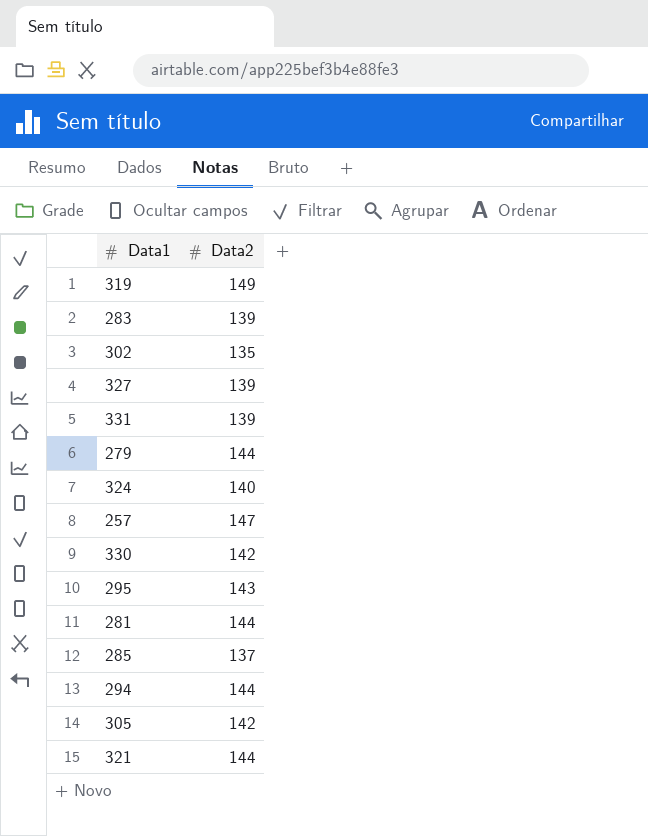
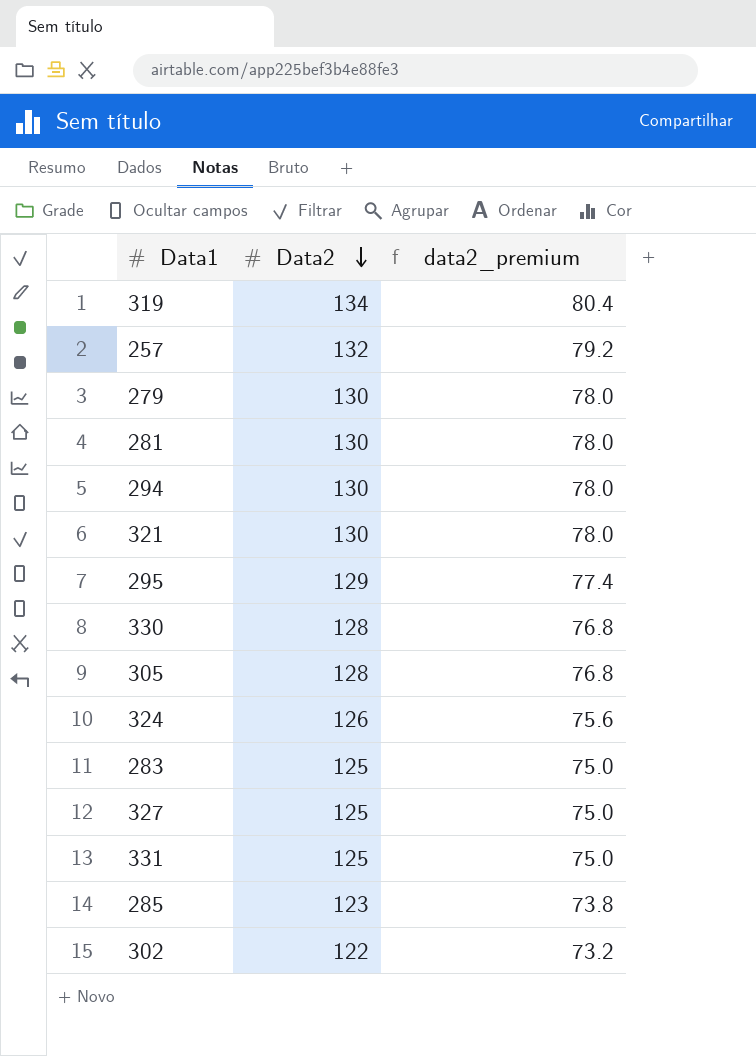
row order: none -> Data2 descending
column data2_premium | formula: none -> [Data2] * 0.6
319 | Data2: 149 -> 134
257 | Data2: 147 -> 132
279 | Data2: 144 -> 130
281 | Data2: 144 -> 130
294 | Data2: 144 -> 130
321 | Data2: 144 -> 130
295 | Data2: 143 -> 129
330 | Data2: 142 -> 128
305 | Data2: 142 -> 128
324 | Data2: 140 -> 126
283 | Data2: 139 -> 125
327 | Data2: 139 -> 125
331 | Data2: 139 -> 125
285 | Data2: 137 -> 123
302 | Data2: 135 -> 122

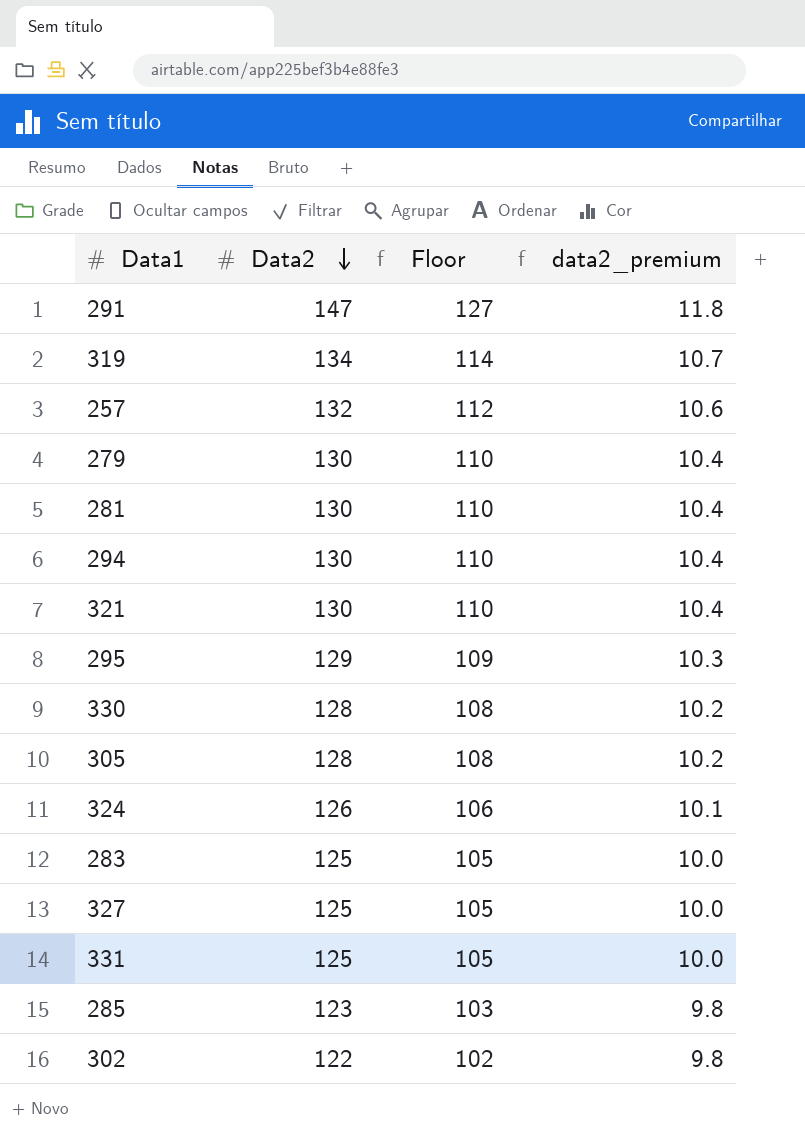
column Floor | formula: none -> [Data2] - 20
column data2_premium | formula: [Data2] * 0.6 -> [Data2] * 0.08
row 291: none -> 147 | 127 | 11.8

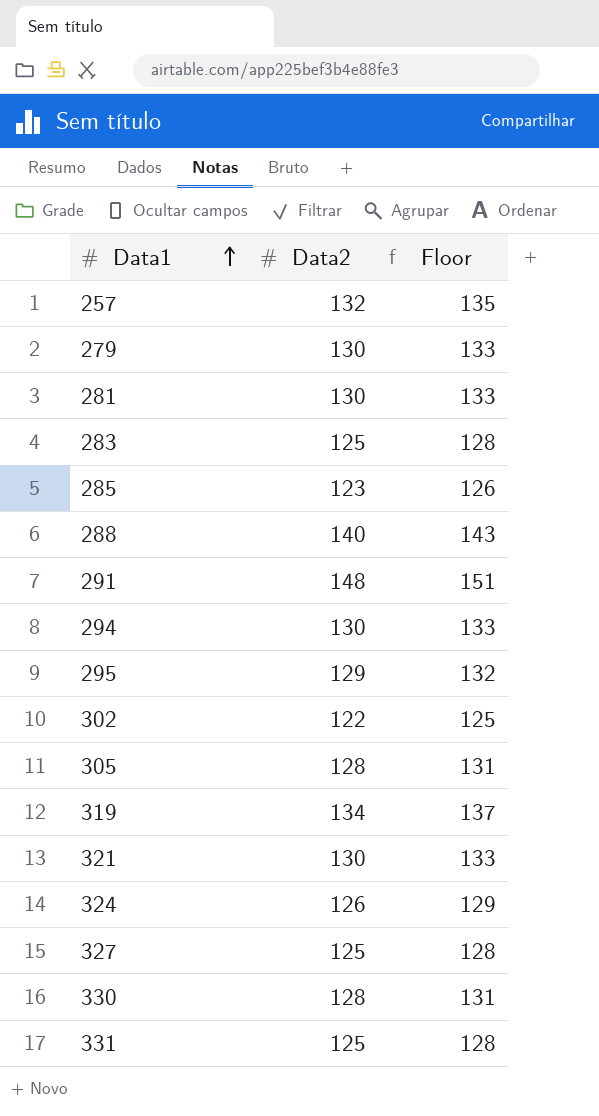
row order: Data2 descending -> Data1 ascending
column data2_premium | formula: [Data2] * 0.08 -> none
column Floor | formula: [Data2] - 20 -> [Data2] + 3
row 288: none -> 140 | 143
291 | Data2: 147 -> 148

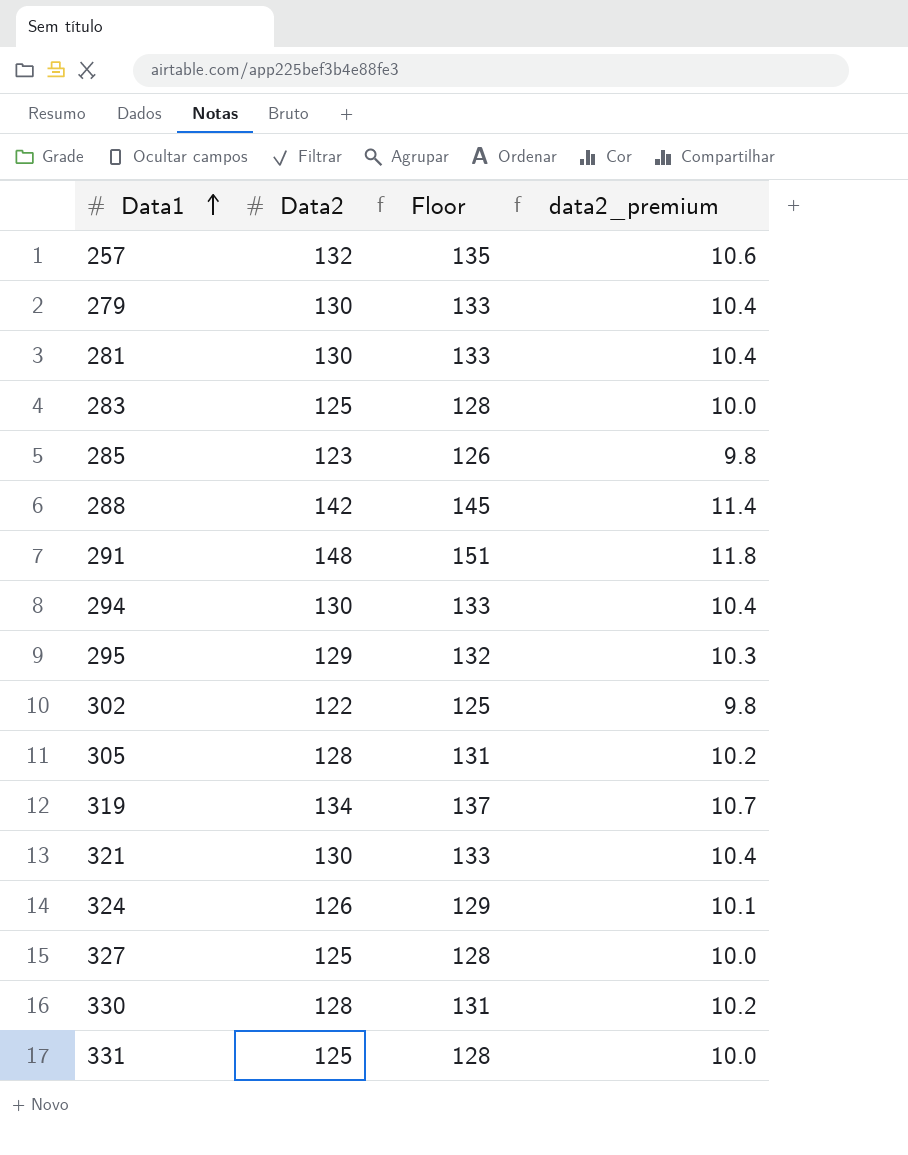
column data2_premium | formula: none -> [Data2] * 0.08
288 | Data2: 140 -> 142
288 | Floor: 143 -> 145

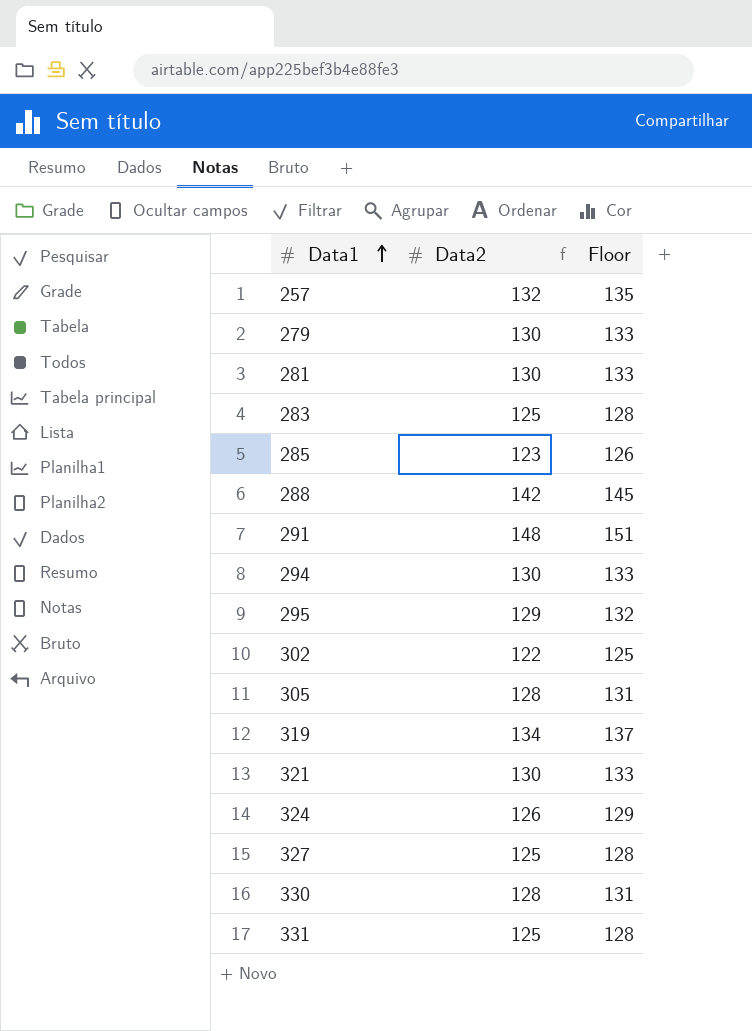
column data2_premium | formula: [Data2] * 0.08 -> none

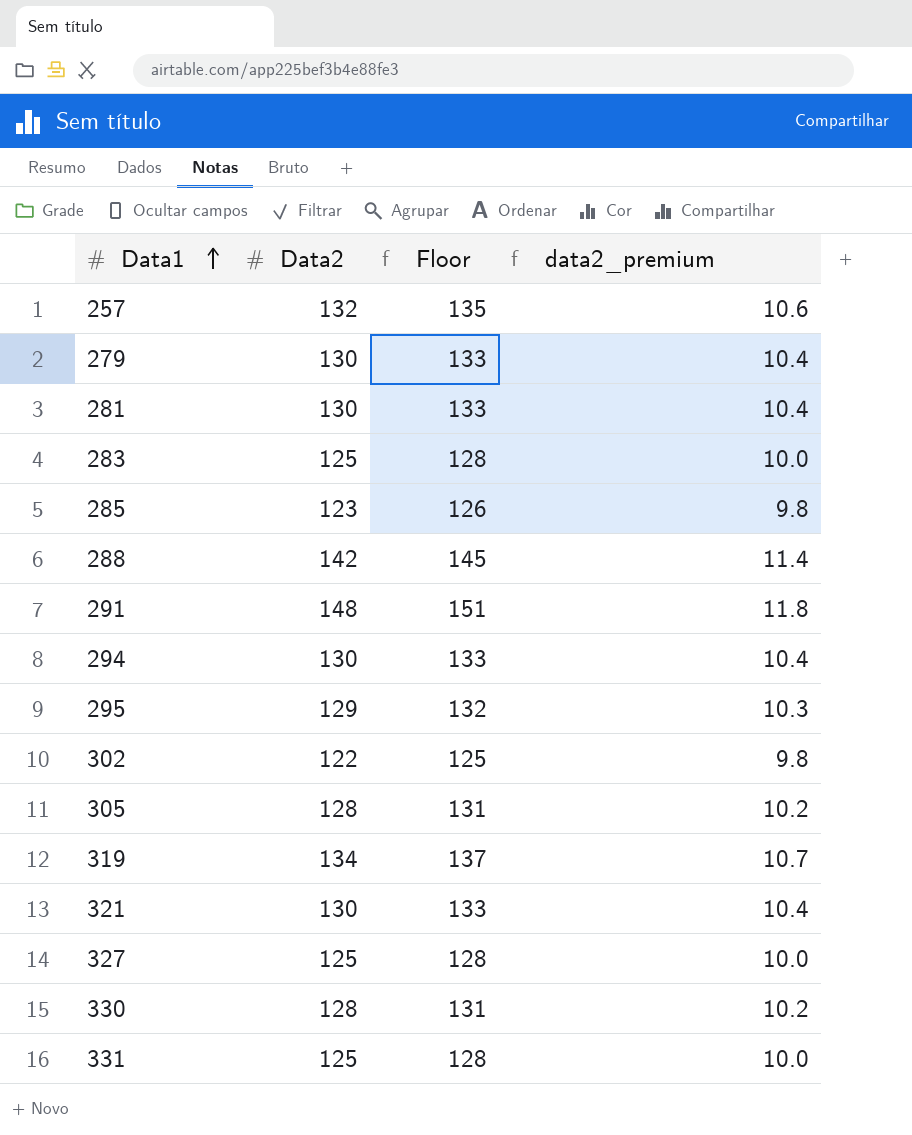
column data2_premium | formula: none -> [Data2] * 0.08
row 324: 126 | 129 -> none

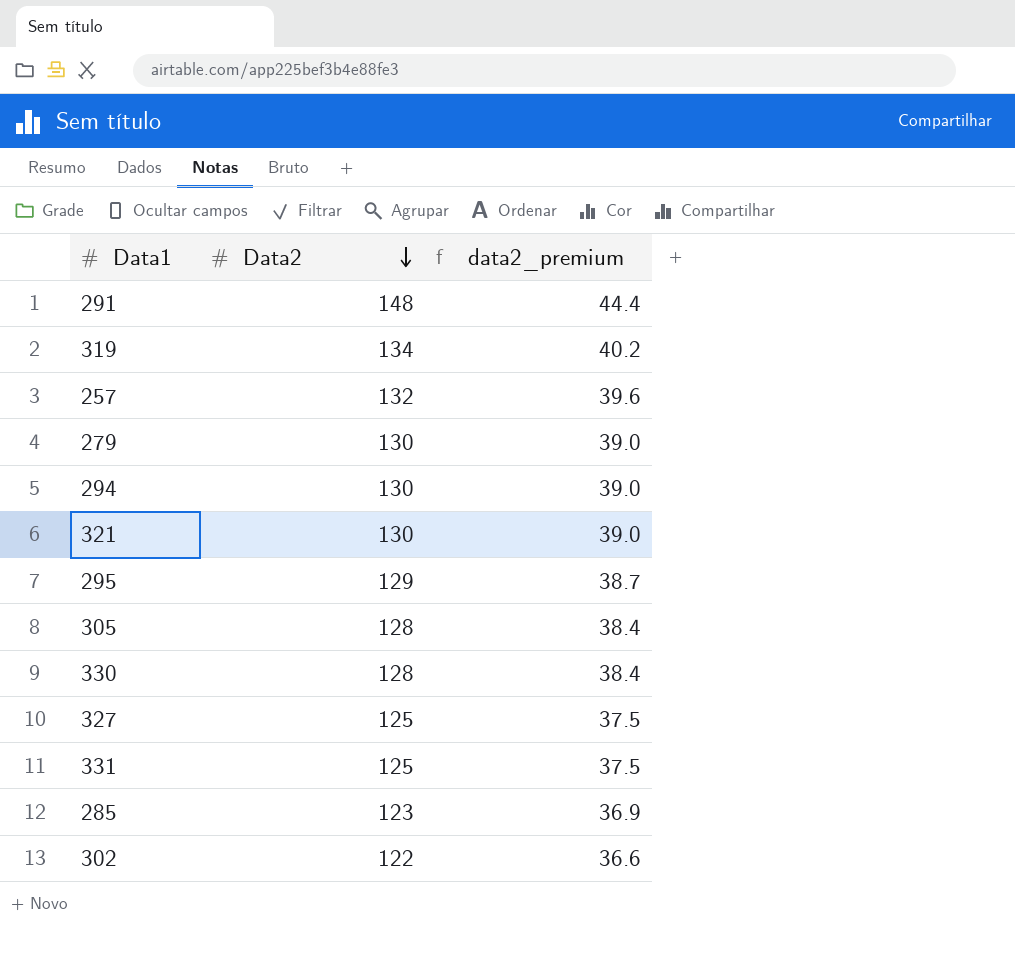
row order: Data1 ascending -> Data2 descending
column Floor | formula: [Data2] + 3 -> none
column data2_premium | formula: [Data2] * 0.08 -> [Data2] * 0.3
row 281: 130 | 133 | 10.4 -> none
row 283: 125 | 128 | 10.0 -> none
row 288: 142 | 145 | 11.4 -> none

